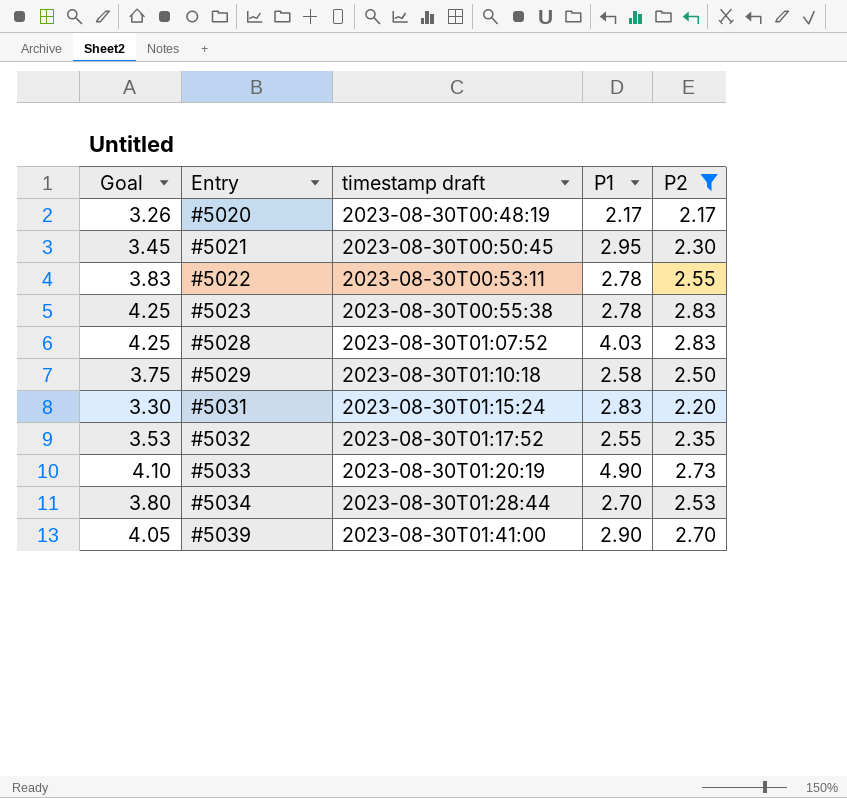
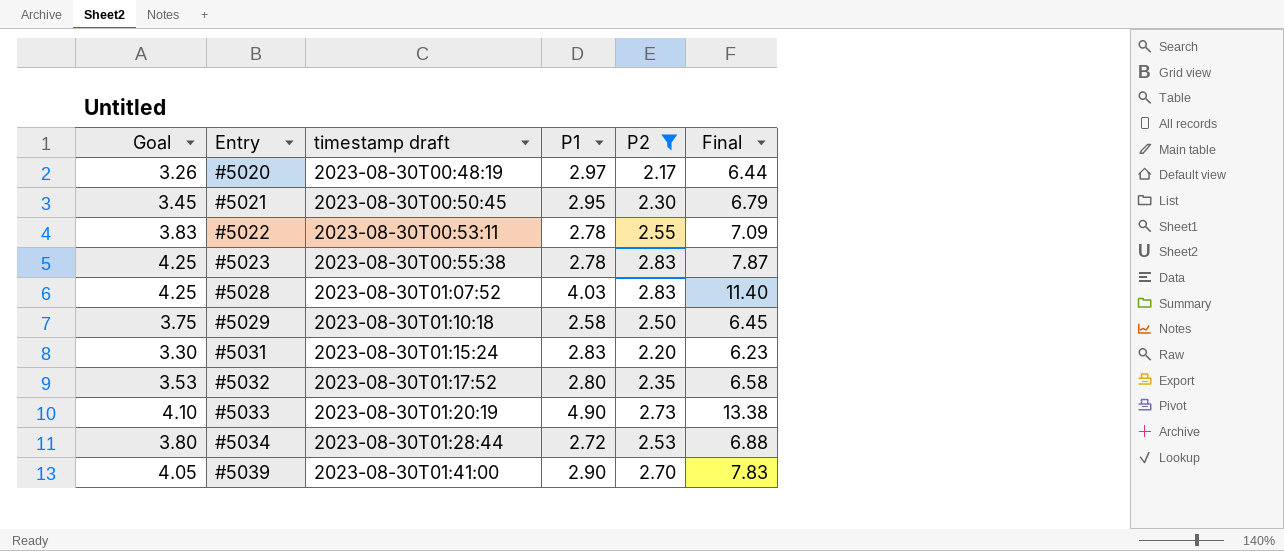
column Final | formula: none -> [P1] * [P2]
#5020 | P1: 2.17 -> 2.97
#5032 | P1: 2.55 -> 2.80
#5034 | P1: 2.70 -> 2.72

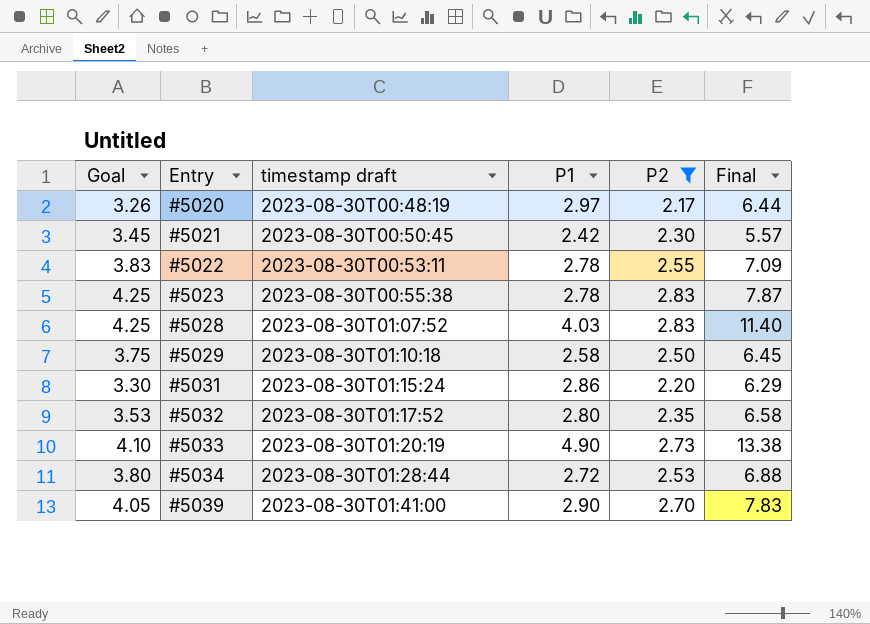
#5021 | P1: 2.95 -> 2.42
#5021 | Final: 6.79 -> 5.57
#5031 | P1: 2.83 -> 2.86
#5031 | Final: 6.23 -> 6.29

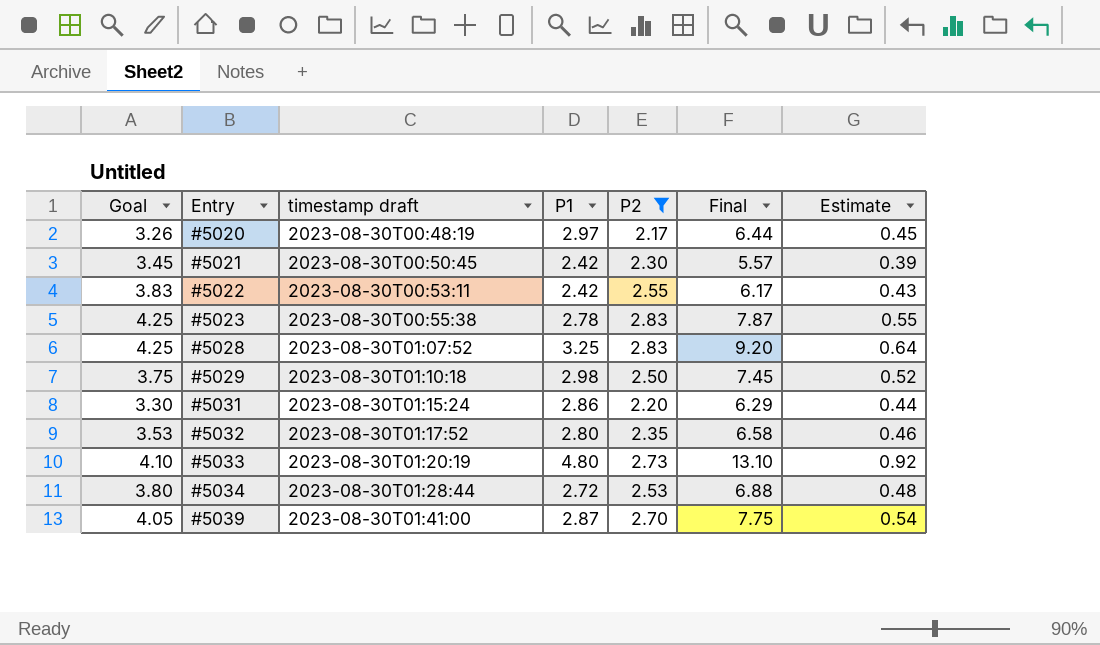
column Estimate | formula: none -> [Final] * 0.07
#5022 | P1: 2.78 -> 2.42
#5022 | Final: 7.09 -> 6.17
#5028 | P1: 4.03 -> 3.25
#5028 | Final: 11.40 -> 9.20
#5029 | P1: 2.58 -> 2.98
#5029 | Final: 6.45 -> 7.45
#5033 | P1: 4.90 -> 4.80
#5033 | Final: 13.38 -> 13.10
#5039 | P1: 2.90 -> 2.87
#5039 | Final: 7.83 -> 7.75

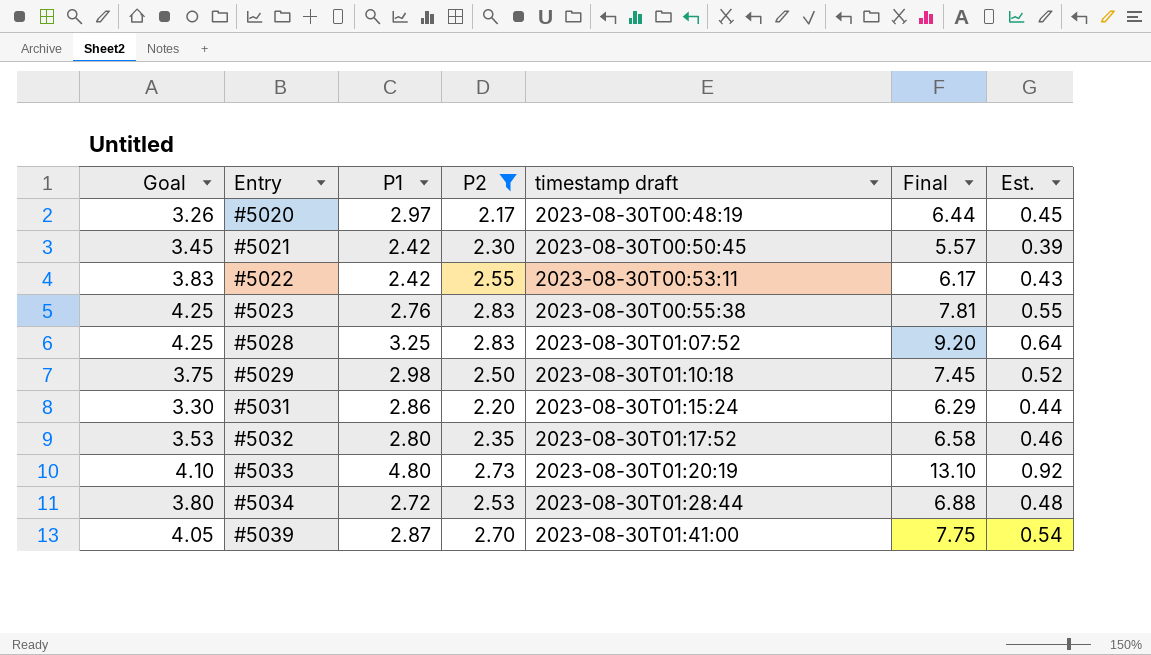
column timestamp draft | position: 3 -> 5
column name: Estimate -> Est.
#5023 | P1: 2.78 -> 2.76
#5023 | Final: 7.87 -> 7.81

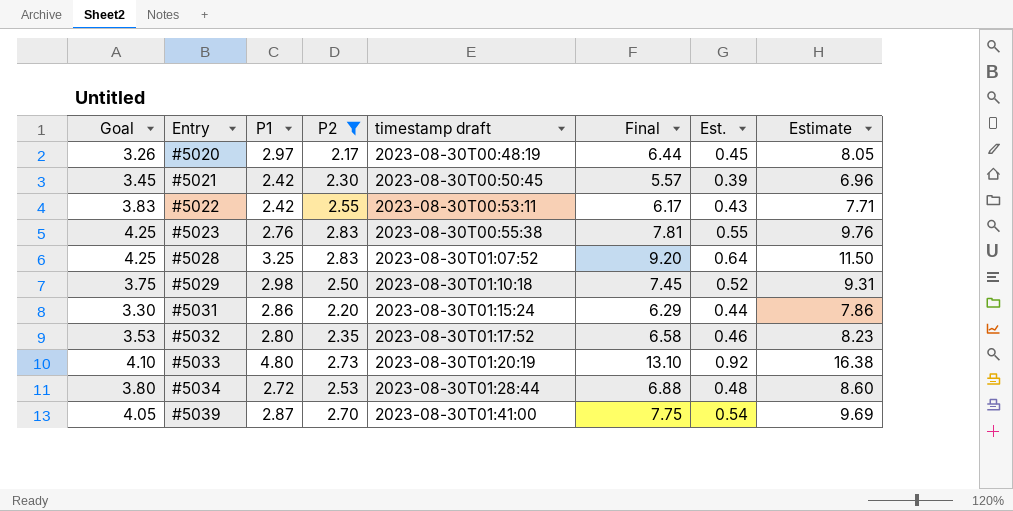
column Estimate | formula: none -> [Final] * 1.25

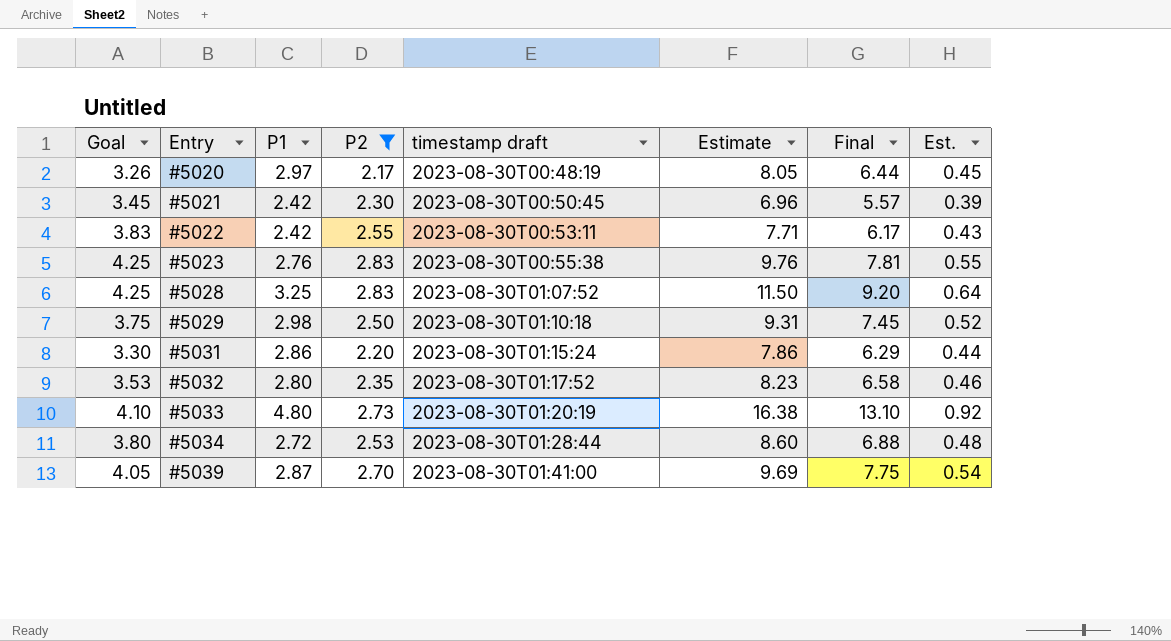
column Estimate | position: 8 -> 6

